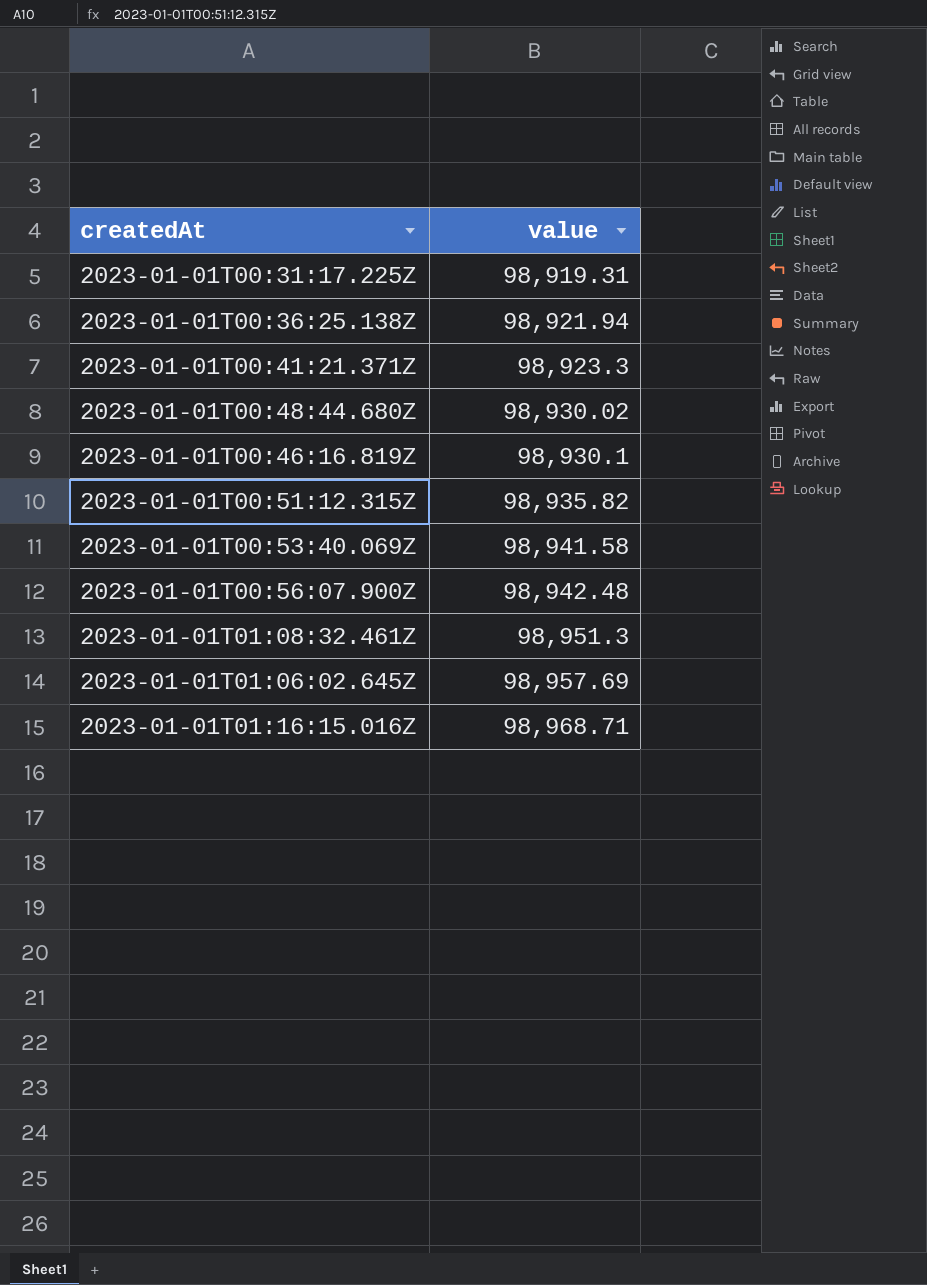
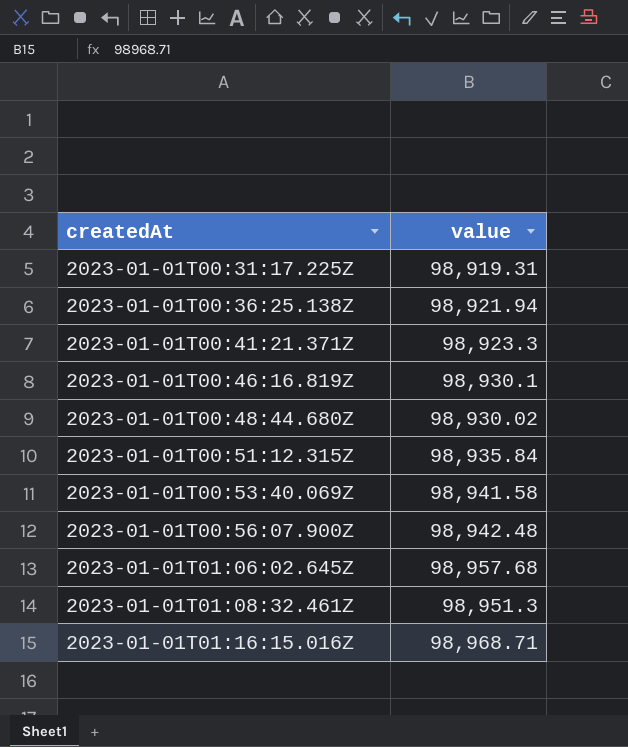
row order: value ascending -> createdAt ascending
2023-01-01T00:51:12.315Z | value: 98,935.82 -> 98,935.84
2023-01-01T01:06:02.645Z | value: 98,957.69 -> 98,957.68

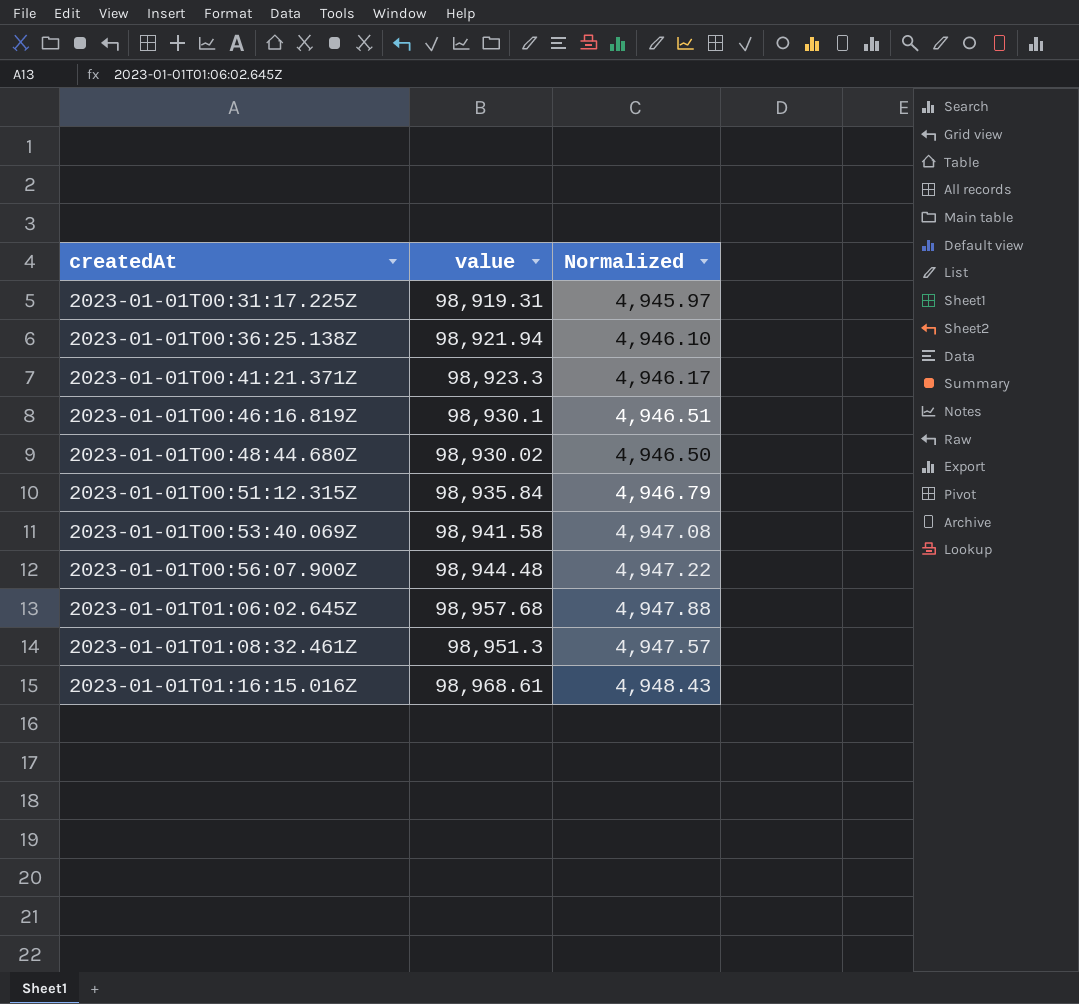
column Normalized | formula: none -> [value] * 0.05
2023-01-01T00:56:07.900Z | value: 98,942.48 -> 98,944.48
2023-01-01T01:16:15.016Z | value: 98,968.71 -> 98,968.61

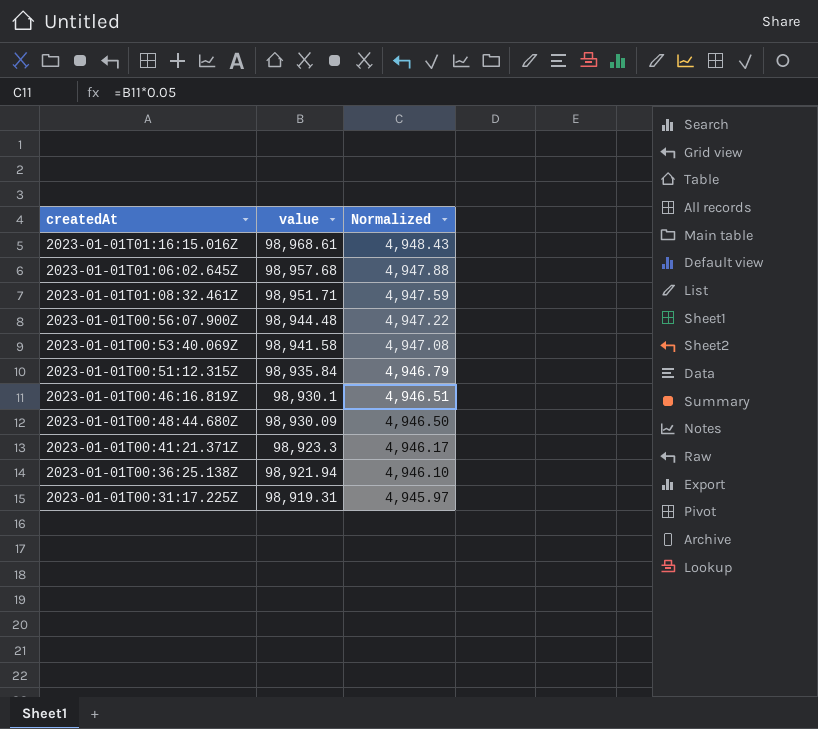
row order: createdAt ascending -> value descending
2023-01-01T01:08:32.461Z | value: 98,951.3 -> 98,951.71
2023-01-01T01:08:32.461Z | Normalized: 4,947.57 -> 4,947.59
2023-01-01T00:48:44.680Z | value: 98,930.02 -> 98,930.09

